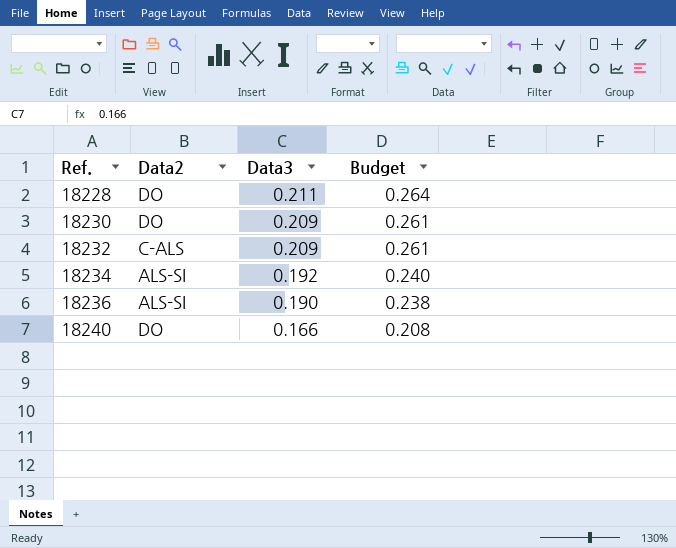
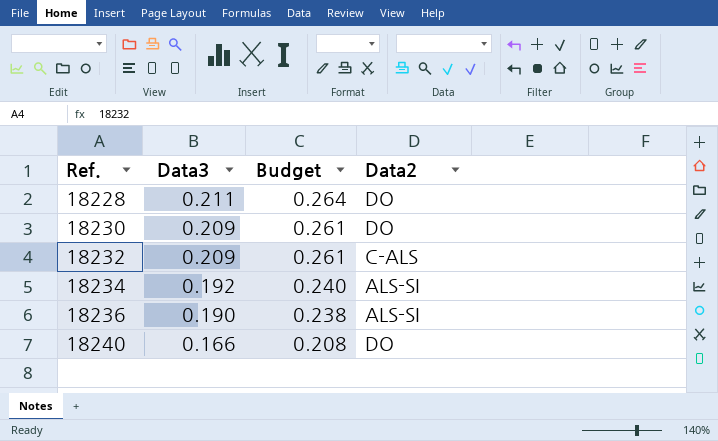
column Data2 | position: 2 -> 4

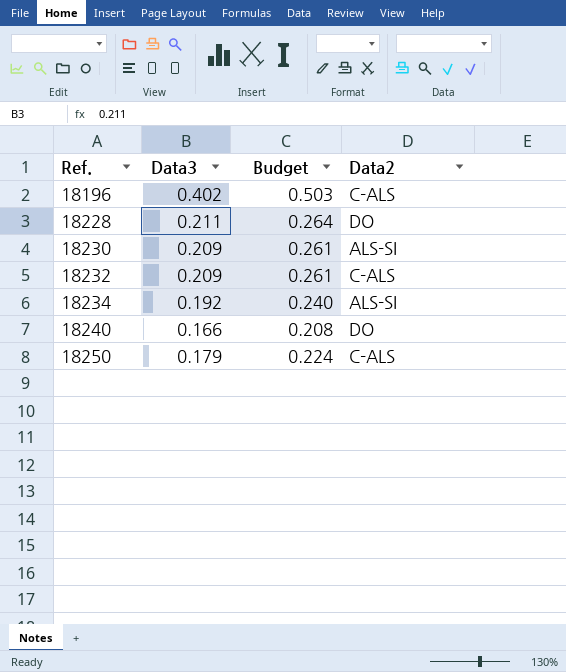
row 18236: 0.190 | 0.238 | ALS-SI -> none
row 18196: none -> 0.402 | 0.503 | C-ALS
18230 | Data2: DO -> ALS-SI
row 18250: none -> 0.179 | 0.224 | C-ALS

